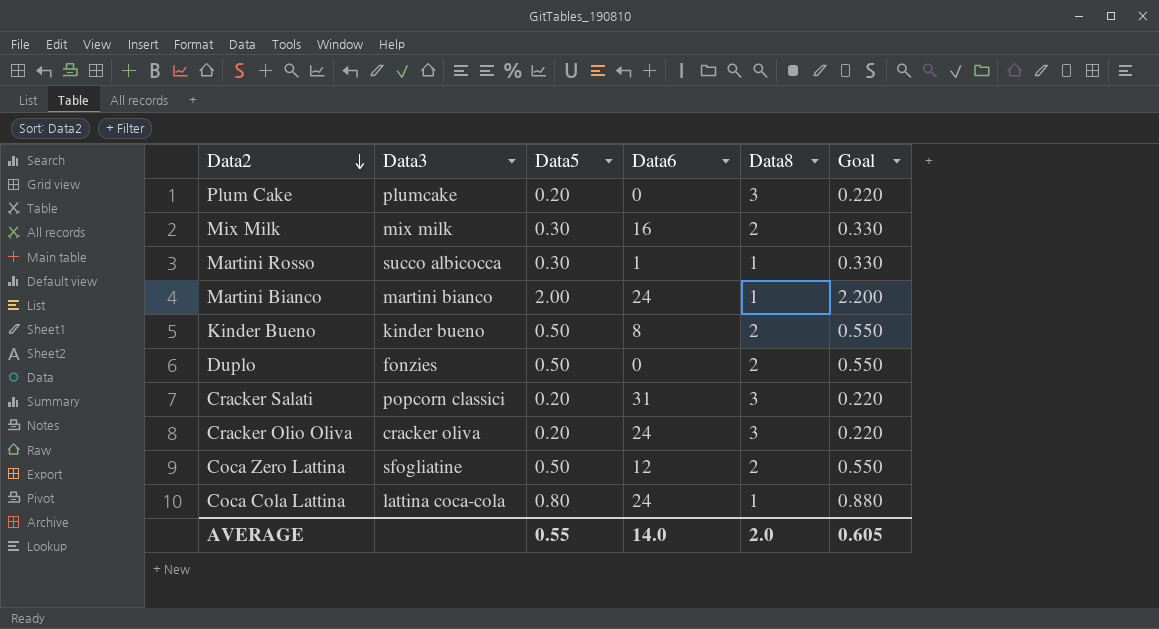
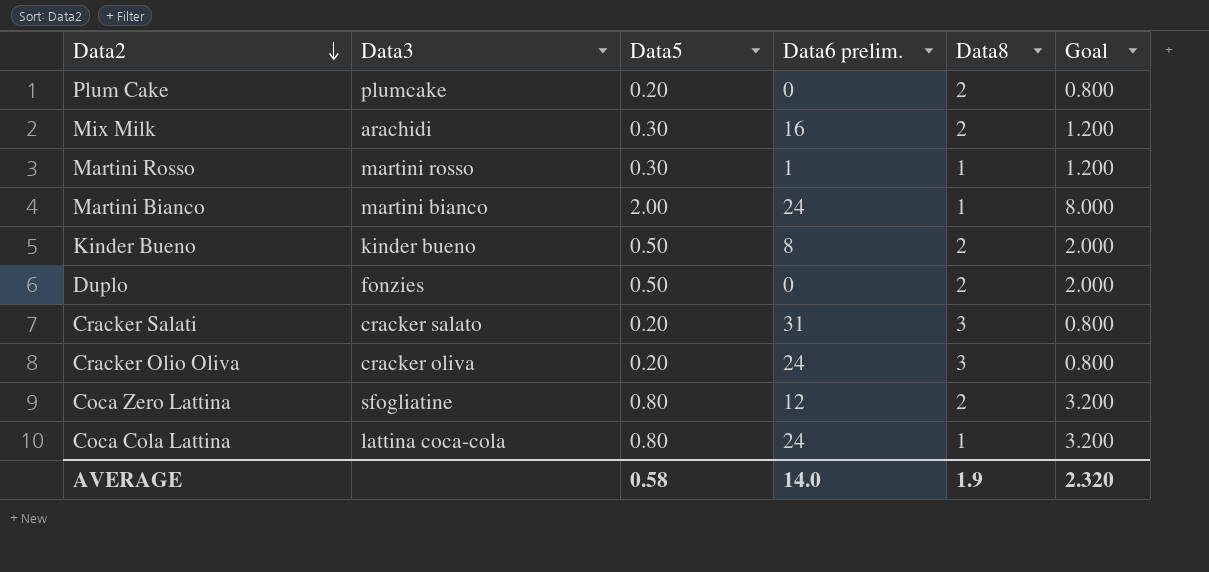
column name: Data6 -> Data6 prelim.
column Goal | formula: [Data5] * 1.1 -> [Data5] * 4
Plum Cake | Data8: 3 -> 2
Mix Milk | Data3: mix milk -> arachidi
Martini Rosso | Data3: succo albicocca -> martini rosso
Cracker Salati | Data3: popcorn classici -> cracker salato
Coca Zero Lattina | Data5: 0.50 -> 0.80
AVERAGE | Data5: 0.55 -> 0.58
AVERAGE | Data8: 2.0 -> 1.9
AVERAGE | Goal: 0.605 -> 2.320

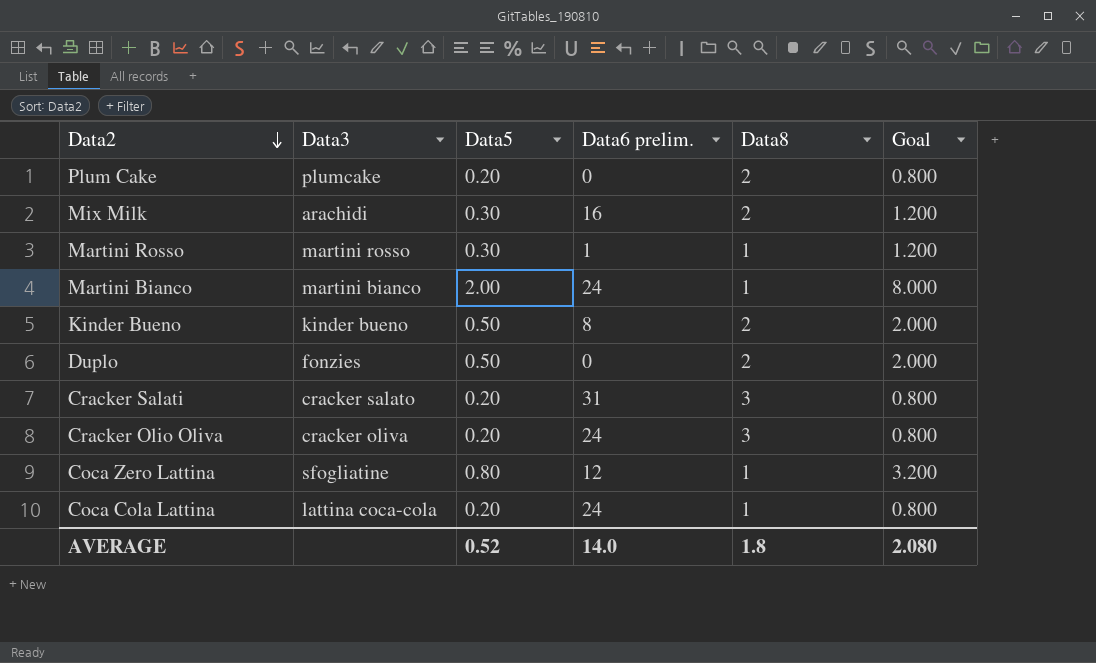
Coca Zero Lattina | Data8: 2 -> 1
Coca Cola Lattina | Data5: 0.80 -> 0.20
Coca Cola Lattina | Goal: 3.200 -> 0.800
AVERAGE | Data5: 0.58 -> 0.52
AVERAGE | Data8: 1.9 -> 1.8
AVERAGE | Goal: 2.320 -> 2.080

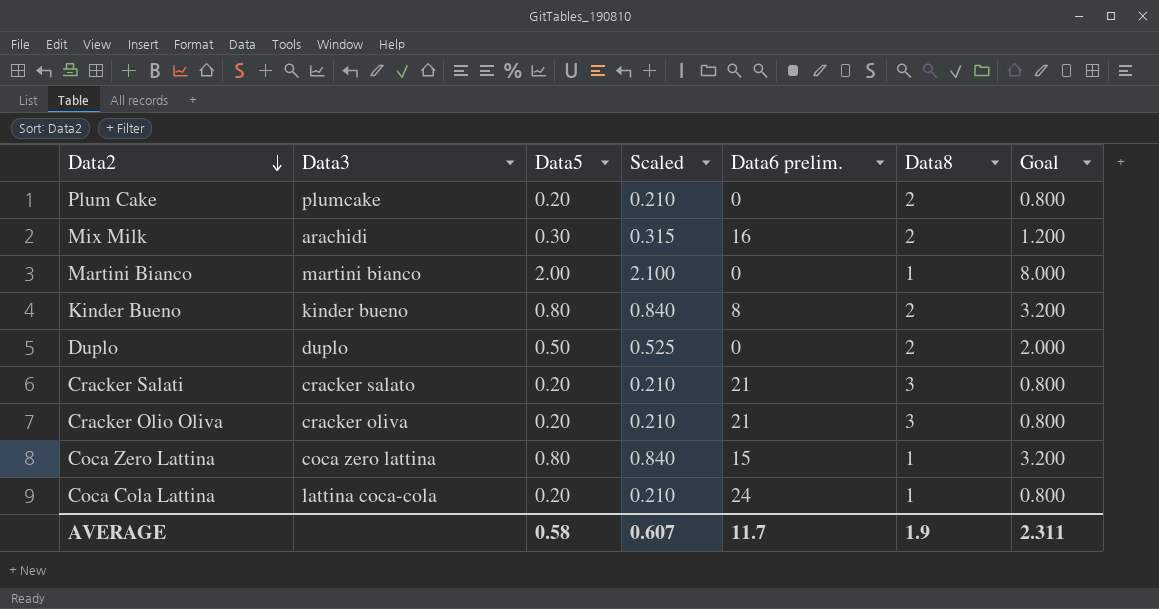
column Scaled | formula: none -> [Data5] * 1.05
row Martini Rosso: martini rosso | 0.30 | 1 | 1 | 1.200 -> none
Martini Bianco | Data6 prelim.: 24 -> 0
Kinder Bueno | Data5: 0.50 -> 0.80
Kinder Bueno | Goal: 2.000 -> 3.200
Duplo | Data3: fonzies -> duplo
Cracker Salati | Data6 prelim.: 31 -> 21
Cracker Olio Oliva | Data6 prelim.: 24 -> 21
Coca Zero Lattina | Data3: sfogliatine -> coca zero lattina
Coca Zero Lattina | Data6 prelim.: 12 -> 15
AVERAGE | Data5: 0.52 -> 0.58
AVERAGE | Data6 prelim.: 14.0 -> 11.7
AVERAGE | Data8: 1.8 -> 1.9
AVERAGE | Goal: 2.080 -> 2.311

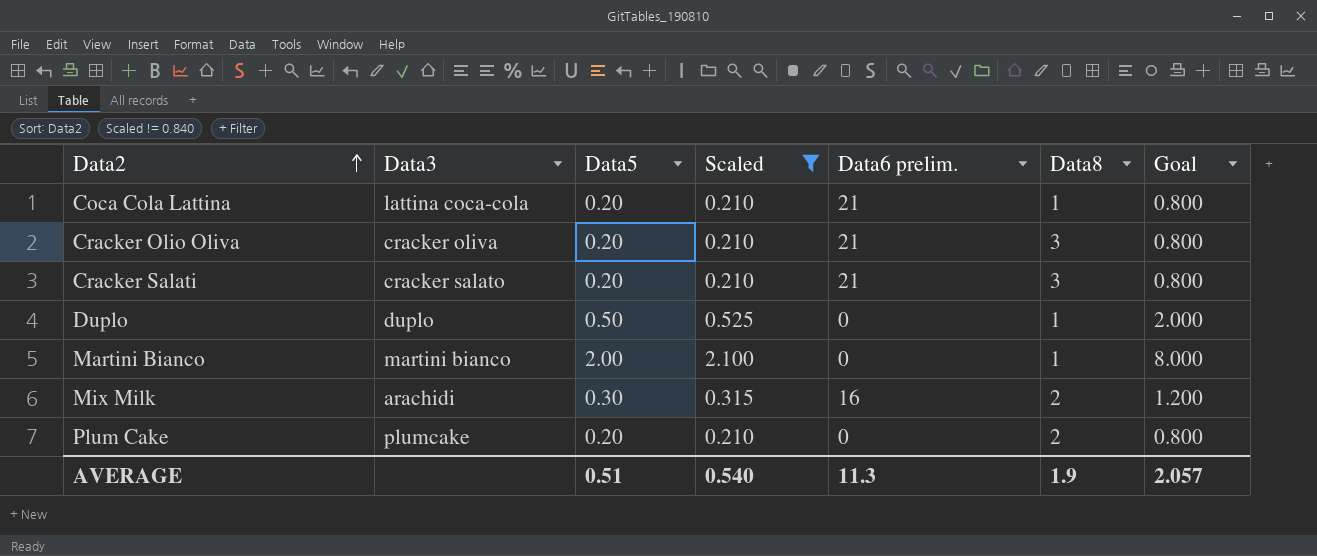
filter: none -> Scaled != 0.840
row order: Data2 descending -> Data2 ascending
Coca Cola Lattina | Data6 prelim.: 24 -> 21
Duplo | Data8: 2 -> 1
AVERAGE | Data5: 0.58 -> 0.51
AVERAGE | Scaled: 0.607 -> 0.540
AVERAGE | Data6 prelim.: 11.7 -> 11.3
AVERAGE | Goal: 2.311 -> 2.057

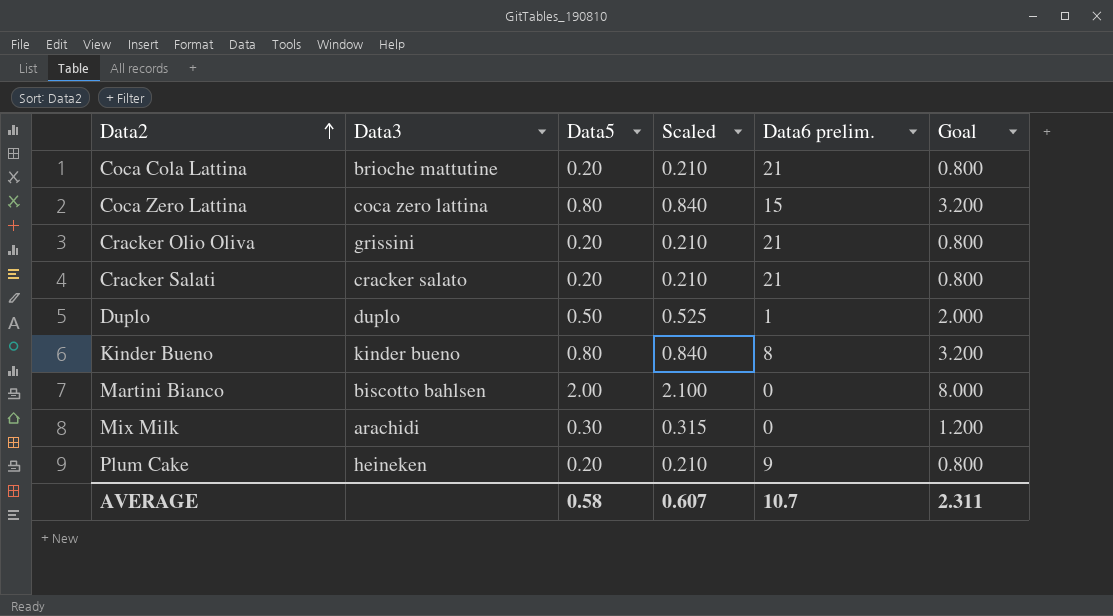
filter: Scaled != 0.840 -> none
column Data8 | position: 6 -> none
Coca Cola Lattina | Data3: lattina coca-cola -> brioche mattutine
Cracker Olio Oliva | Data3: cracker oliva -> grissini
Duplo | Data6 prelim.: 0 -> 1
Martini Bianco | Data3: martini bianco -> biscotto bahlsen
Mix Milk | Data6 prelim.: 16 -> 0
Plum Cake | Data3: plumcake -> heineken
Plum Cake | Data6 prelim.: 0 -> 9
AVERAGE | Data5: 0.51 -> 0.58
AVERAGE | Scaled: 0.540 -> 0.607
AVERAGE | Data6 prelim.: 11.3 -> 10.7
AVERAGE | Goal: 2.057 -> 2.311

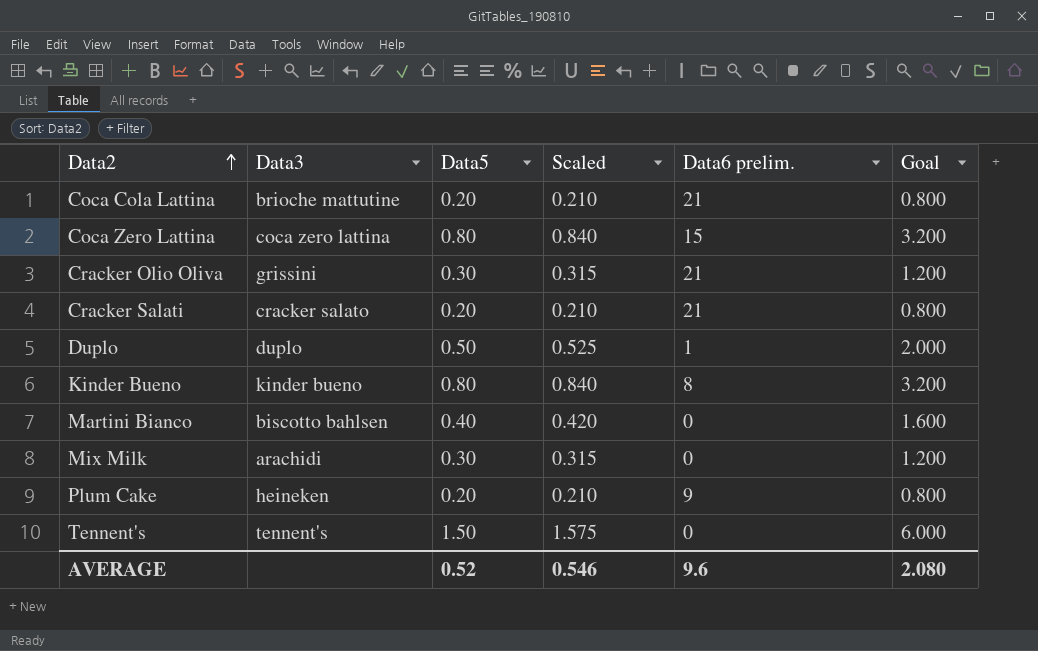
Cracker Olio Oliva | Data5: 0.20 -> 0.30
Cracker Olio Oliva | Scaled: 0.210 -> 0.315
Cracker Olio Oliva | Goal: 0.800 -> 1.200
Martini Bianco | Data5: 2.00 -> 0.40
Martini Bianco | Scaled: 2.100 -> 0.420
Martini Bianco | Goal: 8.000 -> 1.600
row Tennent's: none -> tennent's | 1.50 | 1.575 | 0 | 6.000
AVERAGE | Data5: 0.58 -> 0.52
AVERAGE | Scaled: 0.607 -> 0.546
AVERAGE | Data6 prelim.: 10.7 -> 9.6
AVERAGE | Goal: 2.311 -> 2.080

